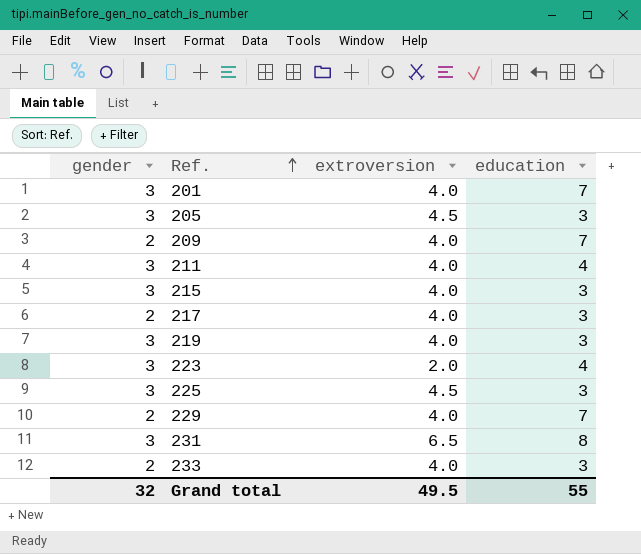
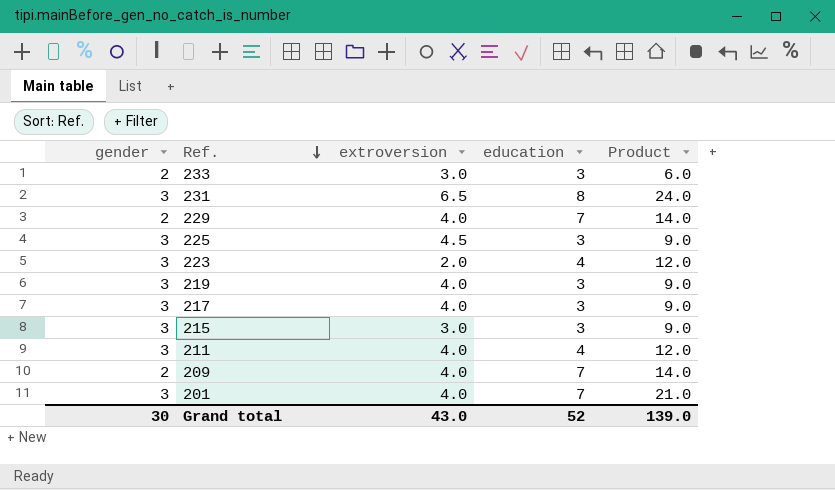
row order: Ref. ascending -> Ref. descending
column Product | formula: none -> [gender] * [education]
row 205: 3 | 4.5 | 3 -> none
233 | extroversion: 4.0 -> 3.0
217 | gender: 2 -> 3
215 | extroversion: 4.0 -> 3.0
Grand total | gender: 32 -> 30
Grand total | extroversion: 49.5 -> 43.0
Grand total | education: 55 -> 52

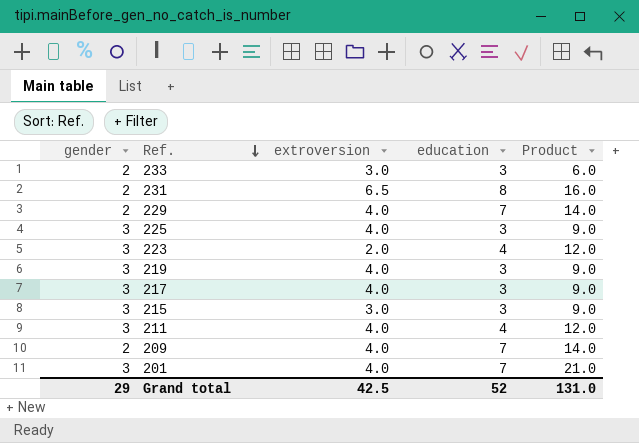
231 | gender: 3 -> 2
231 | Product: 24.0 -> 16.0
225 | extroversion: 4.5 -> 4.0
Grand total | gender: 30 -> 29
Grand total | extroversion: 43.0 -> 42.5
Grand total | Product: 139.0 -> 131.0

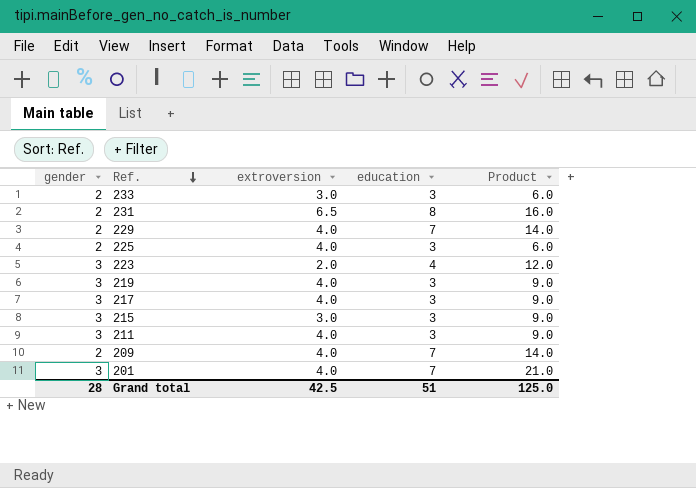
225 | gender: 3 -> 2
225 | Product: 9.0 -> 6.0
211 | education: 4 -> 3
211 | Product: 12.0 -> 9.0
Grand total | gender: 29 -> 28
Grand total | education: 52 -> 51
Grand total | Product: 131.0 -> 125.0

